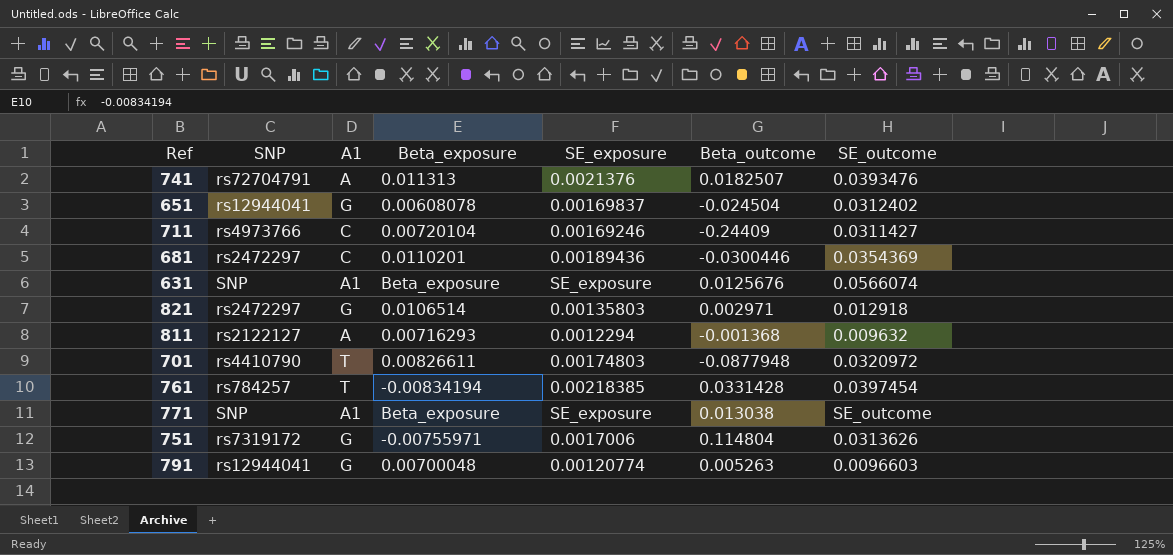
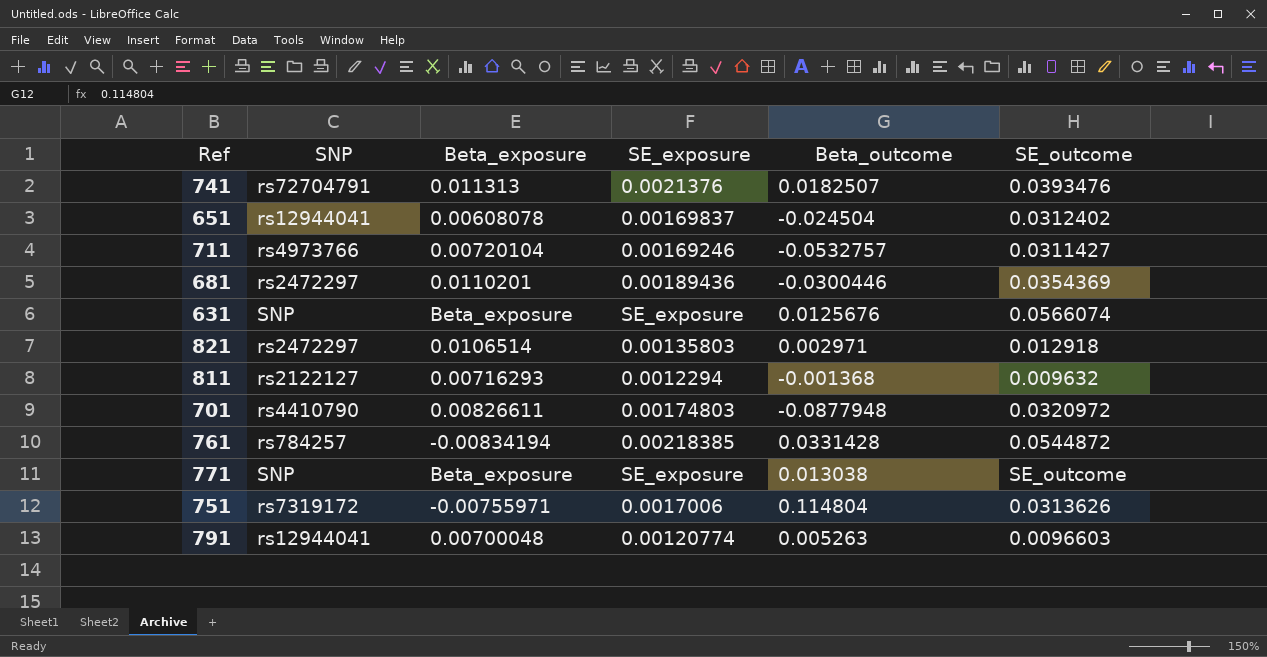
column A1 | position: 3 -> none
711 | Beta_outcome: -0.24409 -> -0.0532757
761 | SE_outcome: 0.0397454 -> 0.0544872

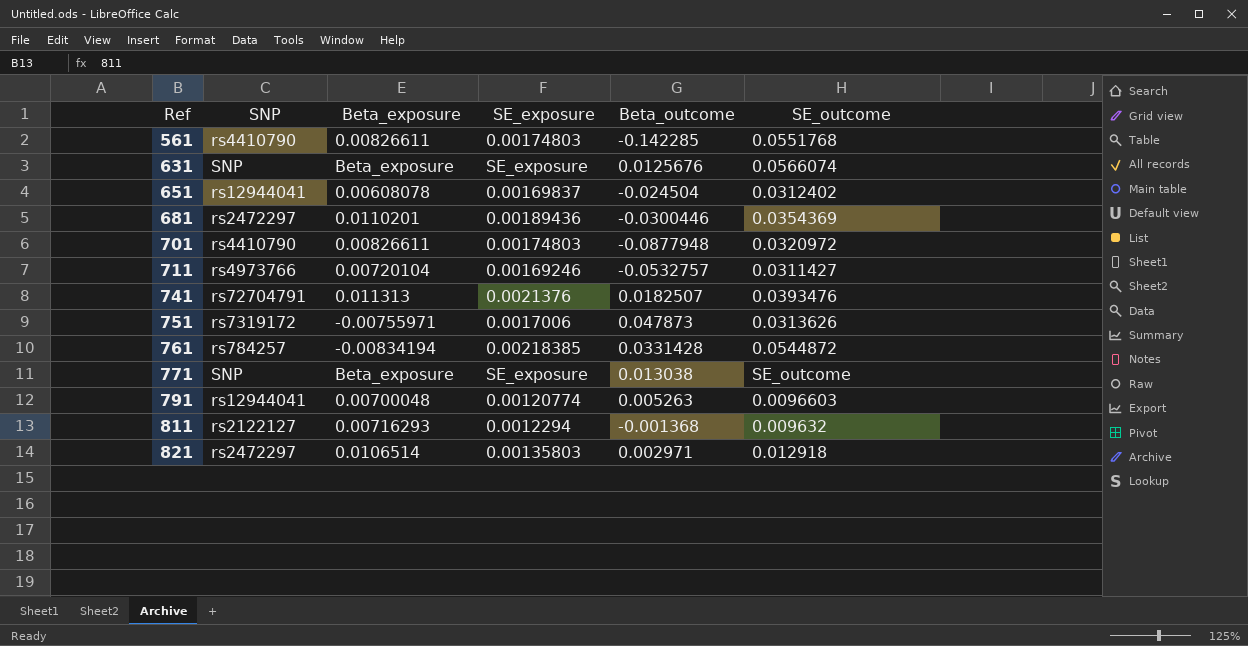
row order: none -> Ref ascending
row 561: none -> rs4410790 | 0.00826611 | 0.00174803 | -0.142285 | 0.0551768
751 | Beta_outcome: 0.114804 -> 0.047873

